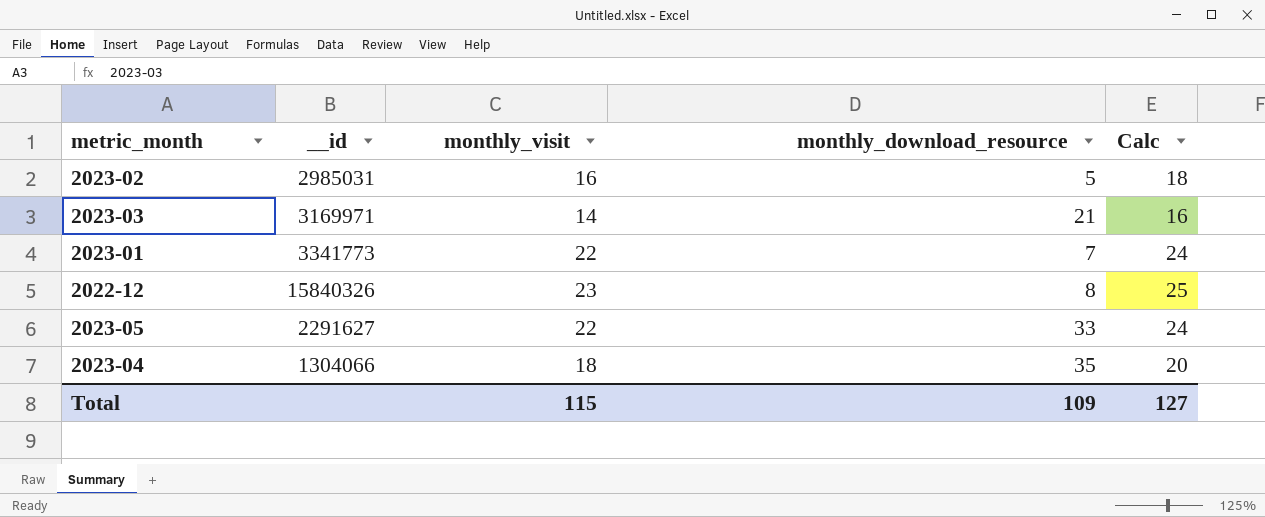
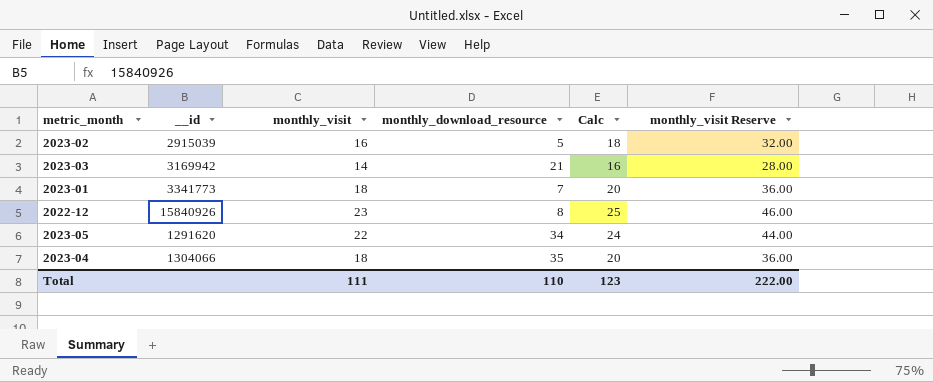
column monthly_visit Reserve | formula: none -> [monthly_visit] * 2
2023-02 | __id: 2985031 -> 2915039
2023-03 | __id: 3169971 -> 3169942
2023-01 | monthly_visit: 22 -> 18
2023-01 | Calc: 24 -> 20
2022-12 | __id: 15840326 -> 15840926
2023-05 | __id: 2291627 -> 1291620
2023-05 | monthly_download_resource: 33 -> 34
Total | monthly_visit: 115 -> 111
Total | monthly_download_resource: 109 -> 110
Total | Calc: 127 -> 123

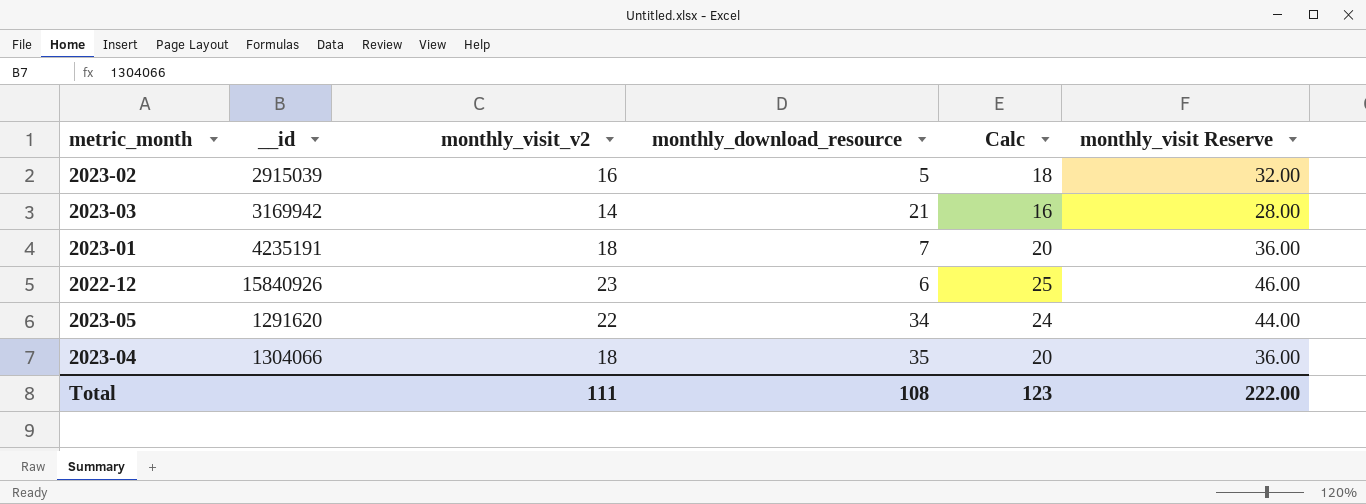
column name: monthly_visit -> monthly_visit_v2
2023-01 | __id: 3341773 -> 4235191
2022-12 | monthly_download_resource: 8 -> 6
Total | monthly_download_resource: 110 -> 108

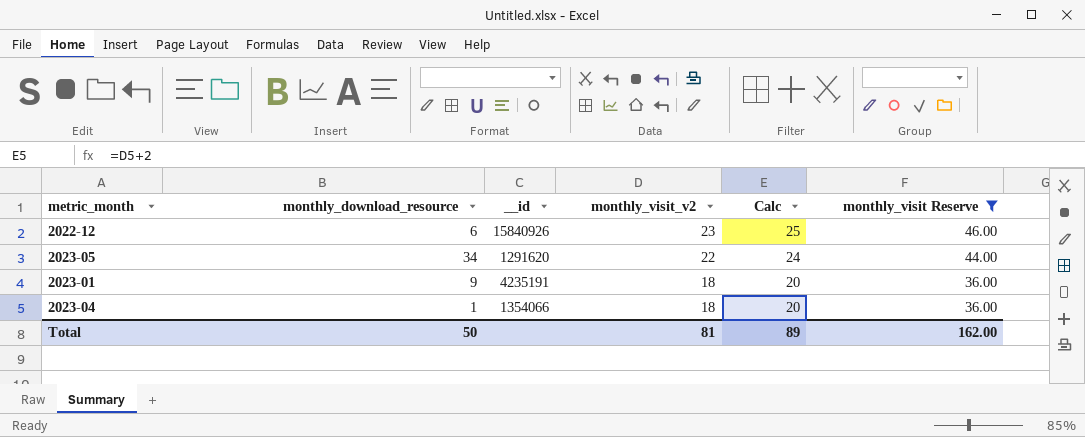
filter: none -> monthly_visit Reserve >= 36.00
row order: none -> monthly_visit_v2 descending
column monthly_download_resource | position: 4 -> 2
2023-01 | monthly_download_resource: 7 -> 9
2023-04 | monthly_download_resource: 35 -> 1
2023-04 | __id: 1304066 -> 1354066
Total | monthly_download_resource: 108 -> 50
Total | monthly_visit_v2: 111 -> 81
Total | Calc: 123 -> 89
Total | monthly_visit Reserve: 222.00 -> 162.00

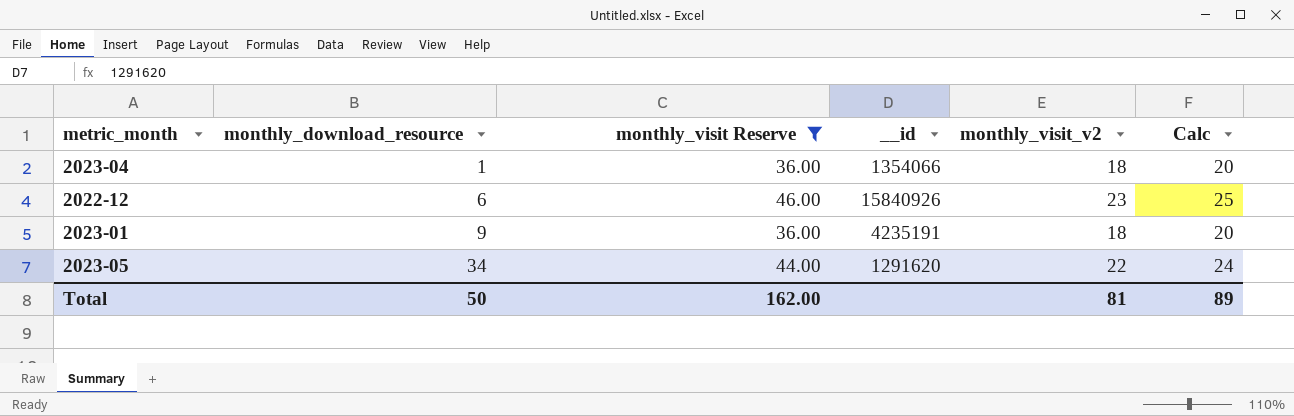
row order: monthly_visit_v2 descending -> monthly_download_resource ascending
column monthly_visit Reserve | position: 6 -> 3

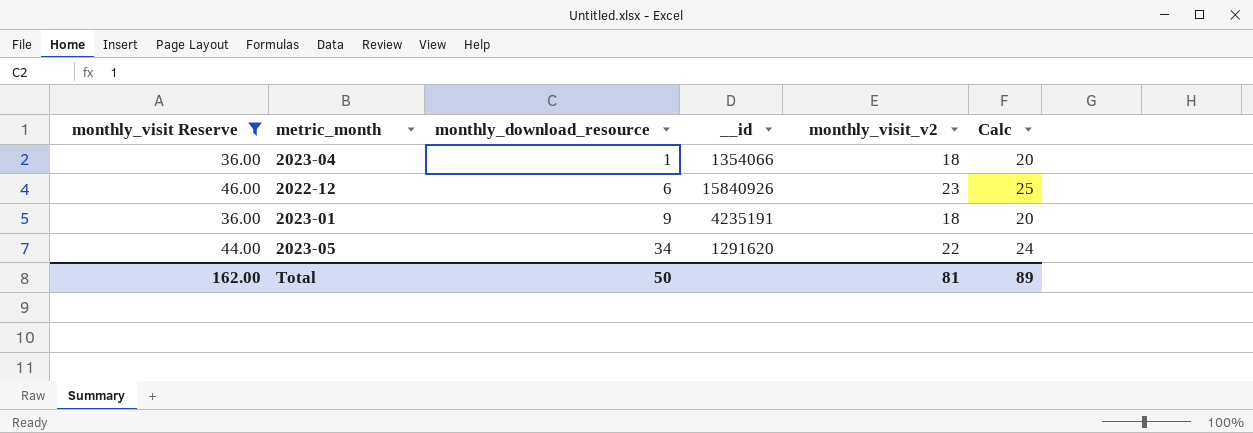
column monthly_visit Reserve | position: 3 -> 1

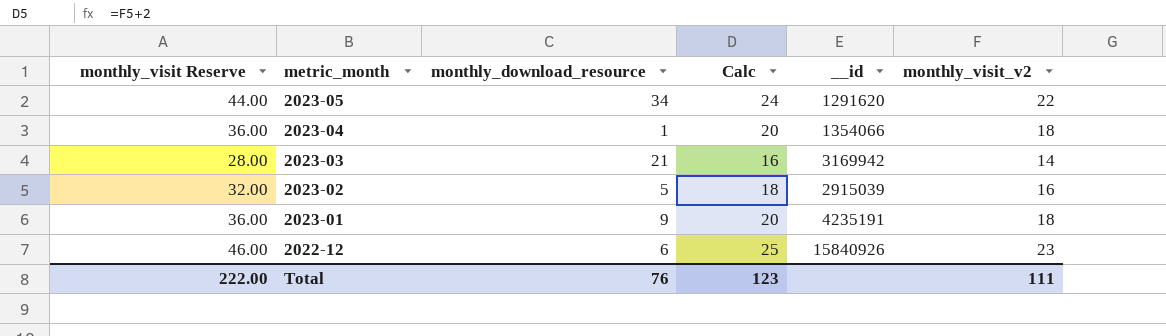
filter: monthly_visit Reserve >= 36.00 -> none
row order: monthly_download_resource ascending -> metric_month descending
column Calc | position: 6 -> 4
Total | monthly_visit Reserve: 162.00 -> 222.00
Total | monthly_download_resource: 50 -> 76
Total | Calc: 89 -> 123
Total | monthly_visit_v2: 81 -> 111

